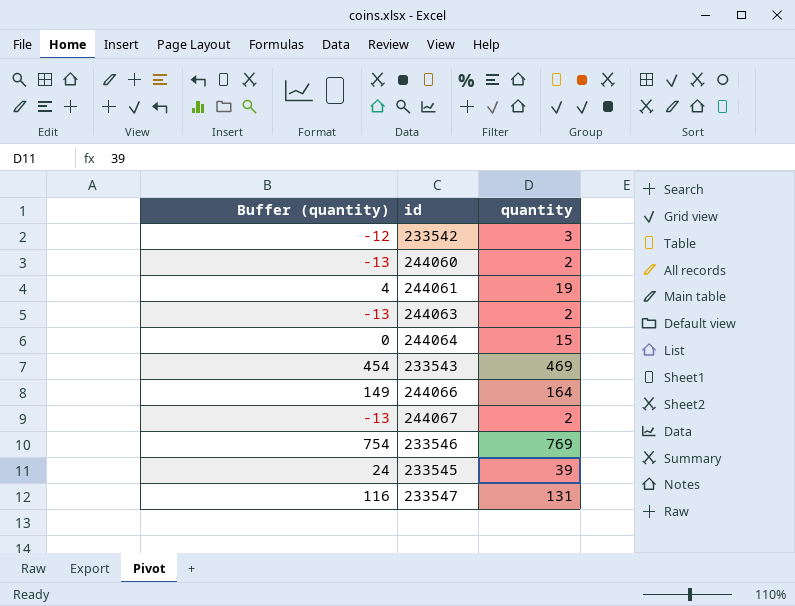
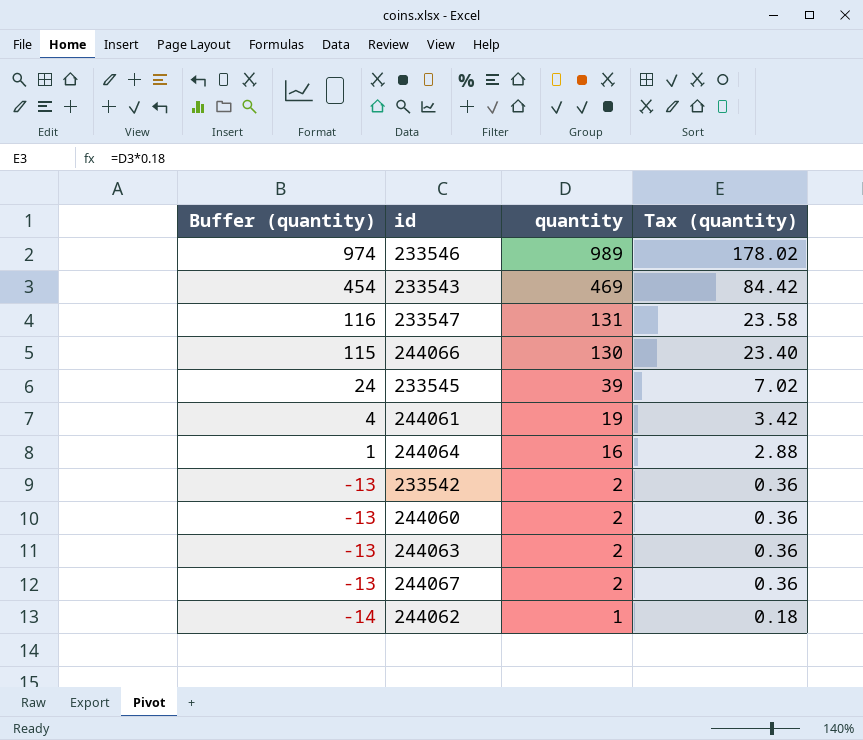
row order: none -> Buffer (quantity) descending
column Tax (quantity) | formula: none -> [quantity] * 0.18
233546 | Buffer (quantity): 754 -> 974
233546 | quantity: 769 -> 989
244066 | Buffer (quantity): 149 -> 115
244066 | quantity: 164 -> 130
244064 | Buffer (quantity): 0 -> 1
244064 | quantity: 15 -> 16
233542 | Buffer (quantity): -12 -> -13
233542 | quantity: 3 -> 2
row 244062: none -> -14 | 1 | 0.18

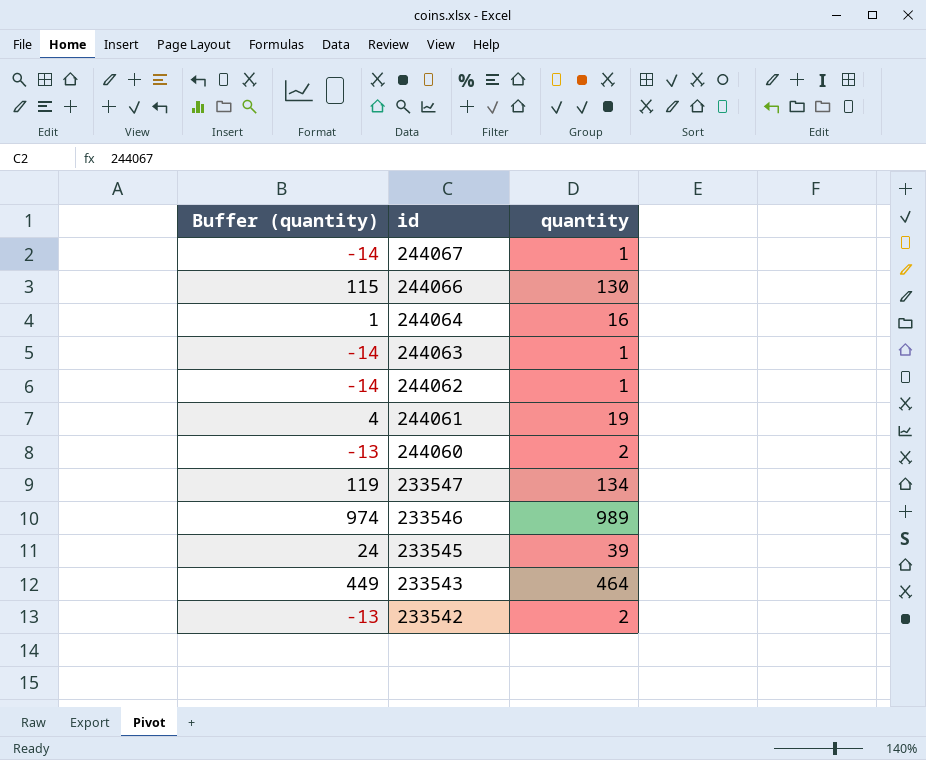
row order: Buffer (quantity) descending -> id descending
column Tax (quantity) | formula: [quantity] * 0.18 -> none
244067 | Buffer (quantity): -13 -> -14
244067 | quantity: 2 -> 1
244063 | Buffer (quantity): -13 -> -14
244063 | quantity: 2 -> 1
233547 | Buffer (quantity): 116 -> 119
233547 | quantity: 131 -> 134
233543 | Buffer (quantity): 454 -> 449
233543 | quantity: 469 -> 464

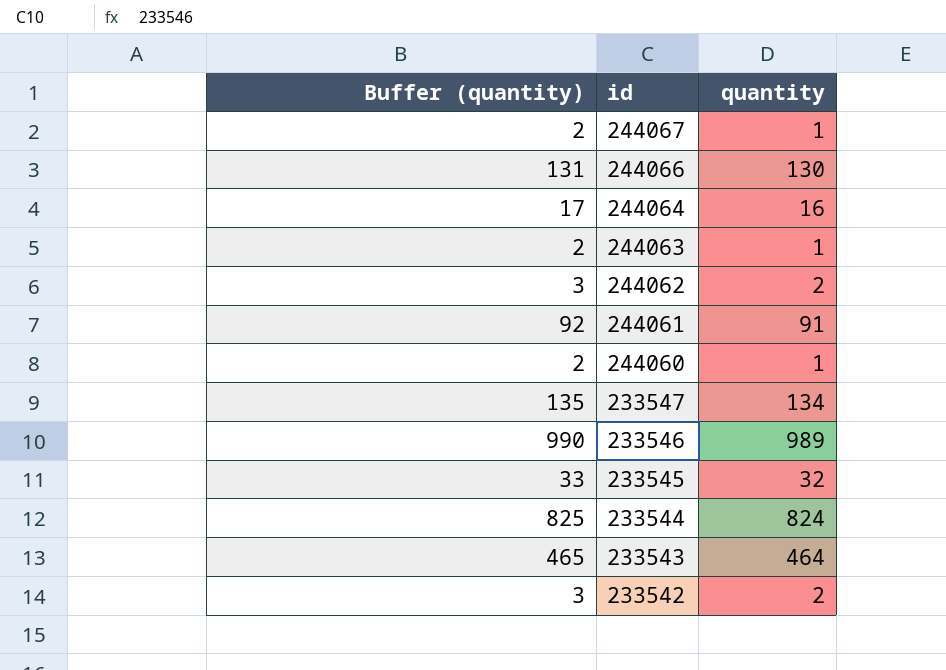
column Buffer (quantity) | formula: [quantity] - 15 -> [quantity] + 1
244062 | quantity: 1 -> 2
244061 | quantity: 19 -> 91
244060 | quantity: 2 -> 1
233545 | quantity: 39 -> 32
row 233544: none -> 825 | 824

